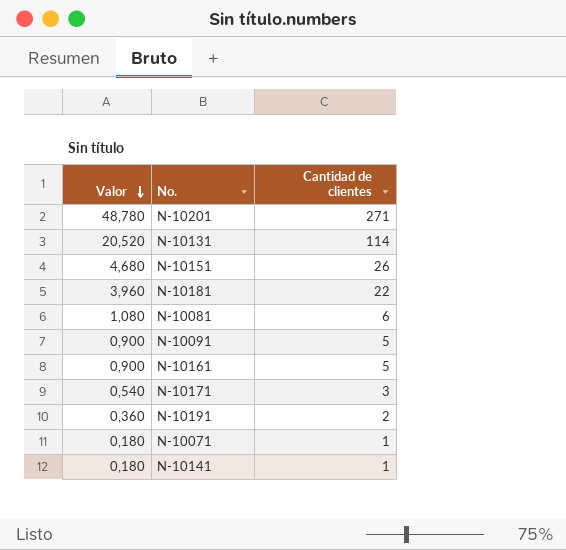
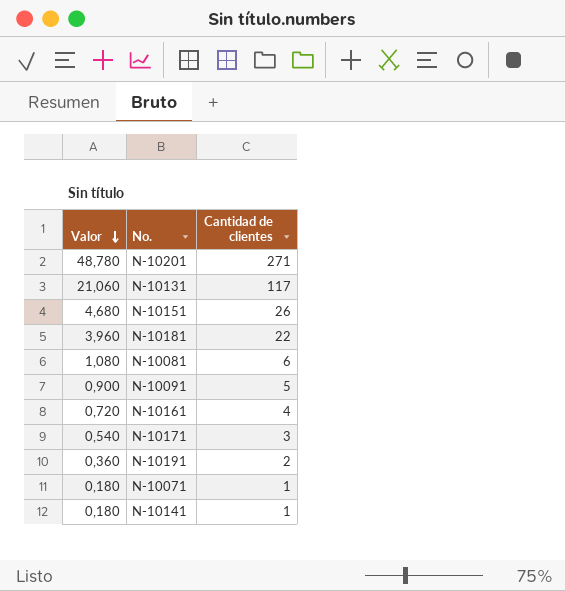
N-10131 | Valor: 20,520 -> 21,060
N-10131 | Cantidad de clientes: 114 -> 117
N-10161 | Valor: 0,900 -> 0,720
N-10161 | Cantidad de clientes: 5 -> 4

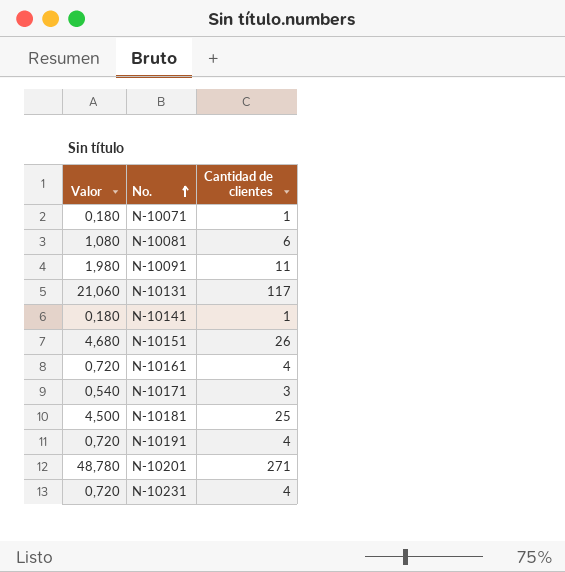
row order: Valor descending -> No. ascending
N-10091 | Valor: 0,900 -> 1,980
N-10091 | Cantidad de clientes: 5 -> 11
N-10181 | Valor: 3,960 -> 4,500
N-10181 | Cantidad de clientes: 22 -> 25
N-10191 | Valor: 0,360 -> 0,720
N-10191 | Cantidad de clientes: 2 -> 4
row N-10231: none -> 0,720 | 4

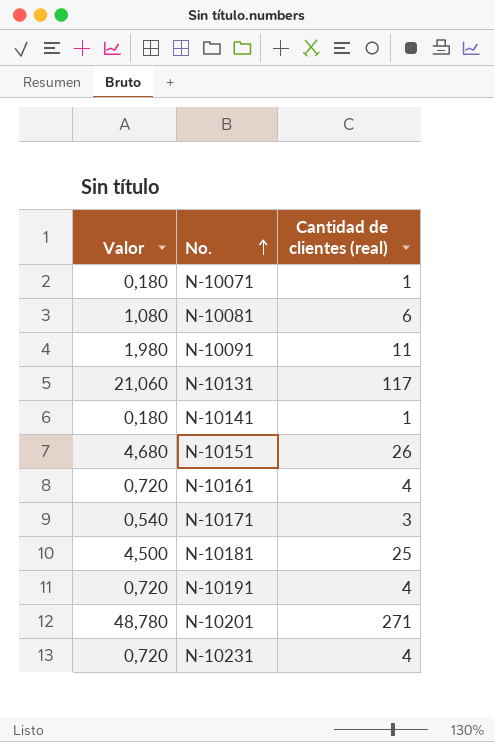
column name: Cantidad de clientes -> Cantidad de clientes (real)

